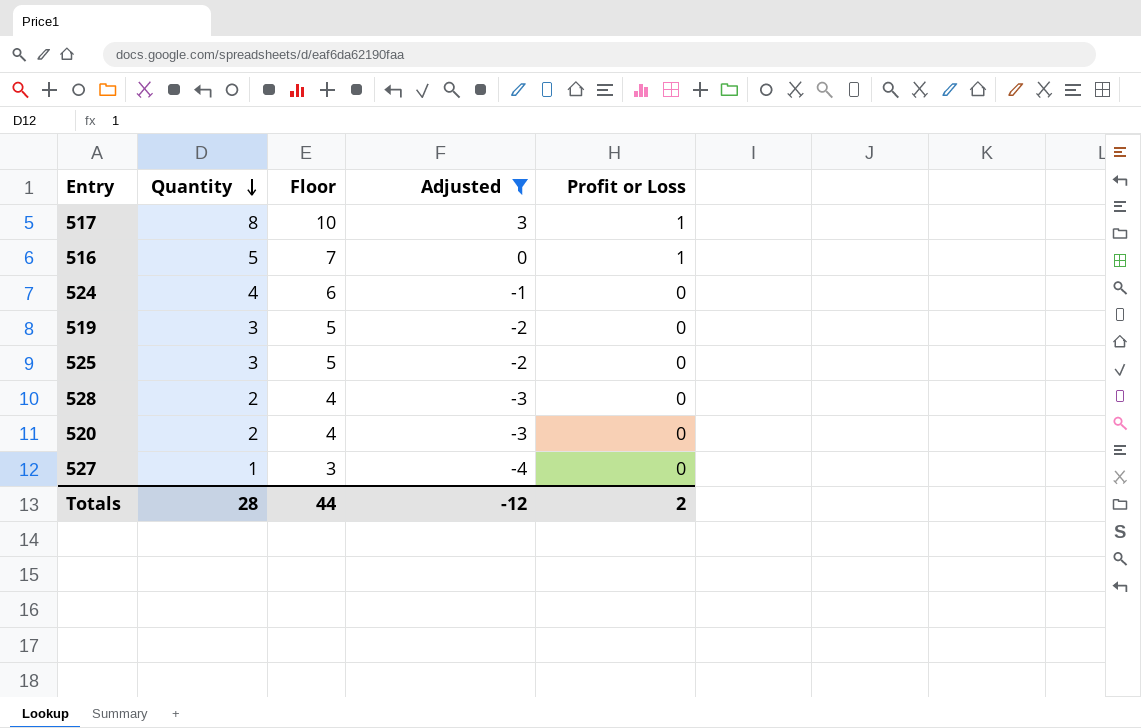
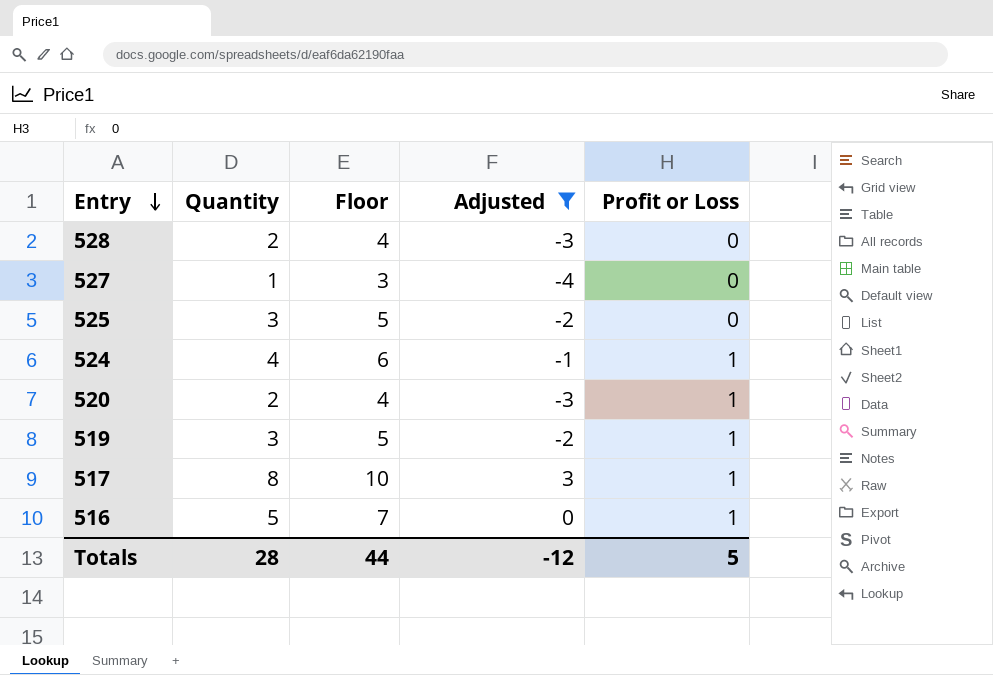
row order: Quantity descending -> Entry descending
524 | Profit or Loss: 0 -> 1
520 | Profit or Loss: 0 -> 1
519 | Profit or Loss: 0 -> 1
Totals | Profit or Loss: 2 -> 5

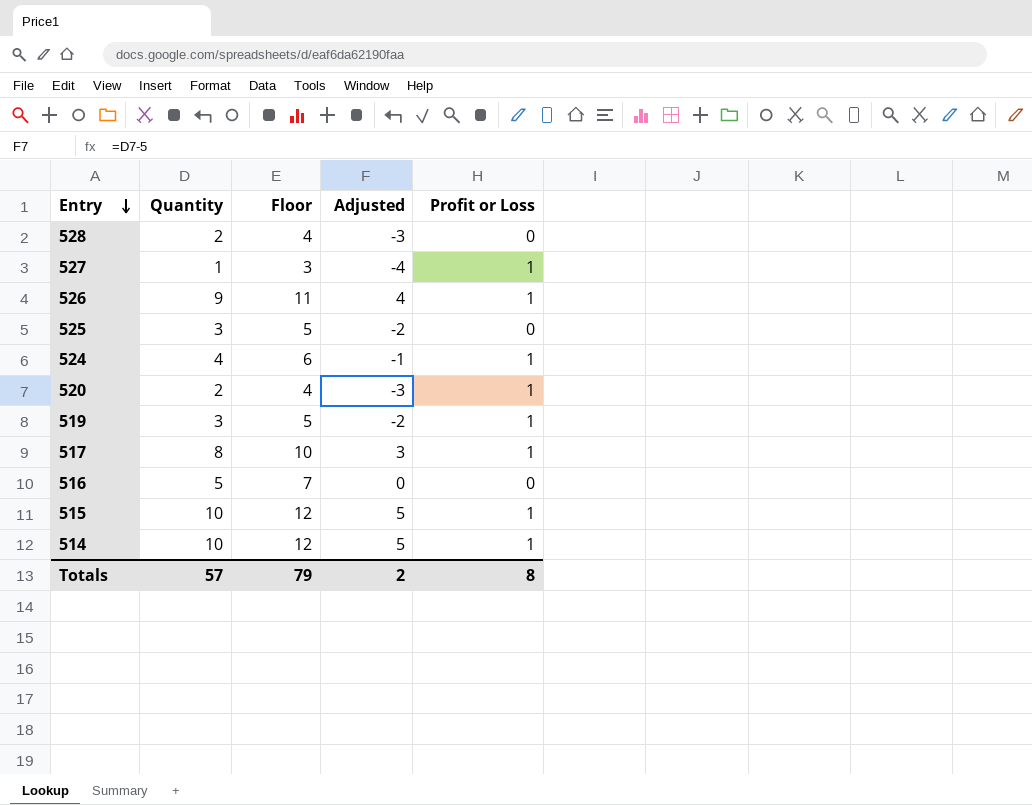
filter: Adjusted <= 3 -> none
527 | Profit or Loss: 0 -> 1
516 | Profit or Loss: 1 -> 0
Totals | Quantity: 28 -> 57
Totals | Floor: 44 -> 79
Totals | Adjusted: -12 -> 2
Totals | Profit or Loss: 5 -> 8

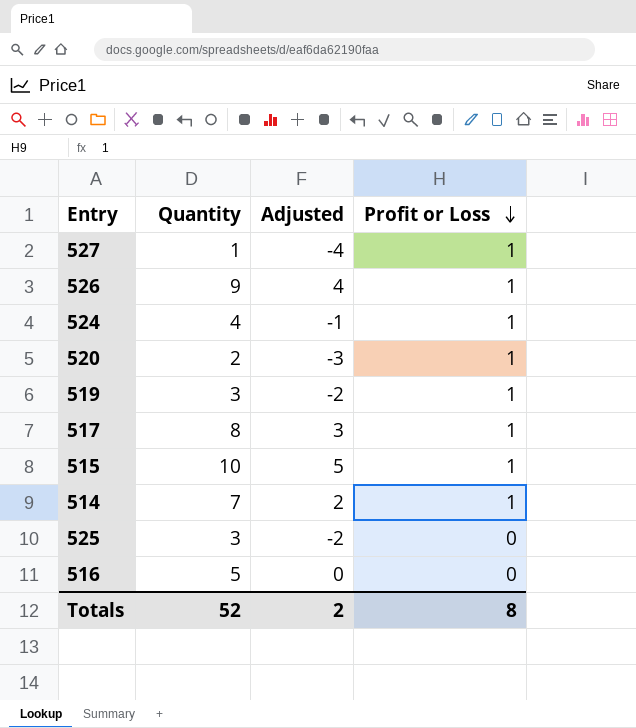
row order: Entry descending -> Profit or Loss descending
column Floor | formula: [Quantity] + 2 -> none
row 528: 2 | 4 | -3 | 0 -> none
514 | Quantity: 10 -> 7
514 | Adjusted: 5 -> 2
Totals | Quantity: 57 -> 52

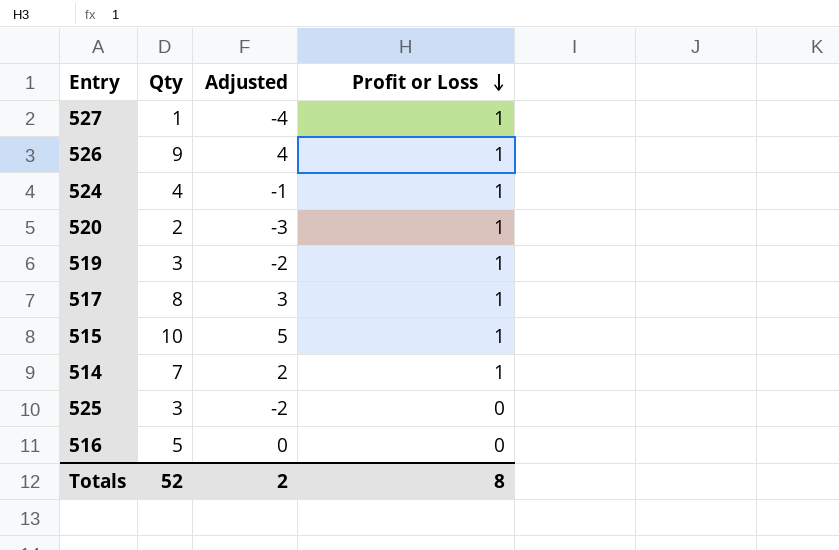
column name: Quantity -> Qty

